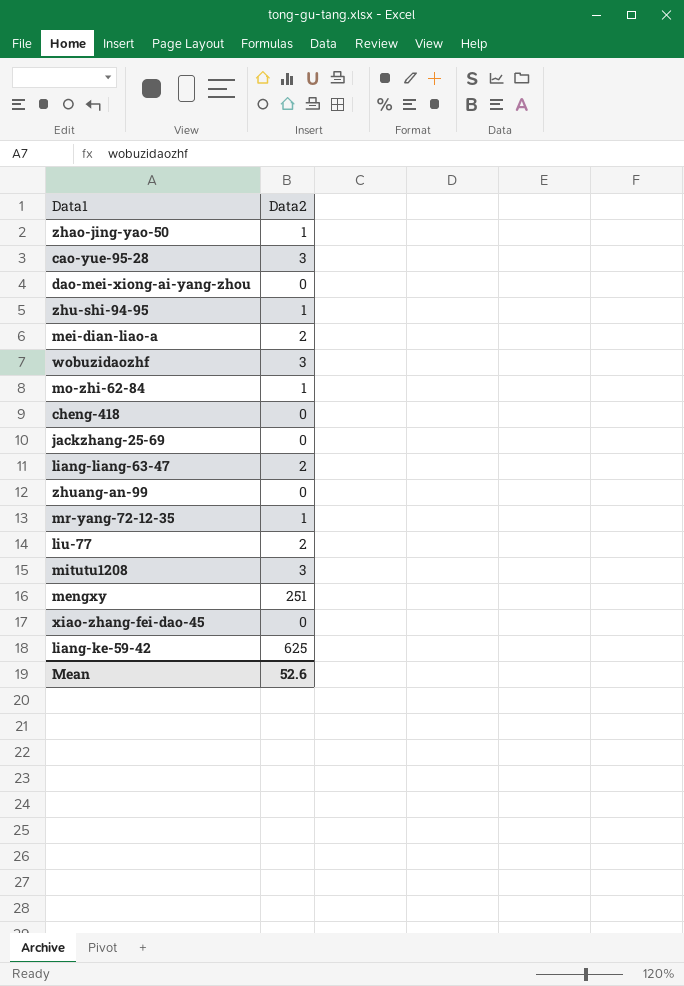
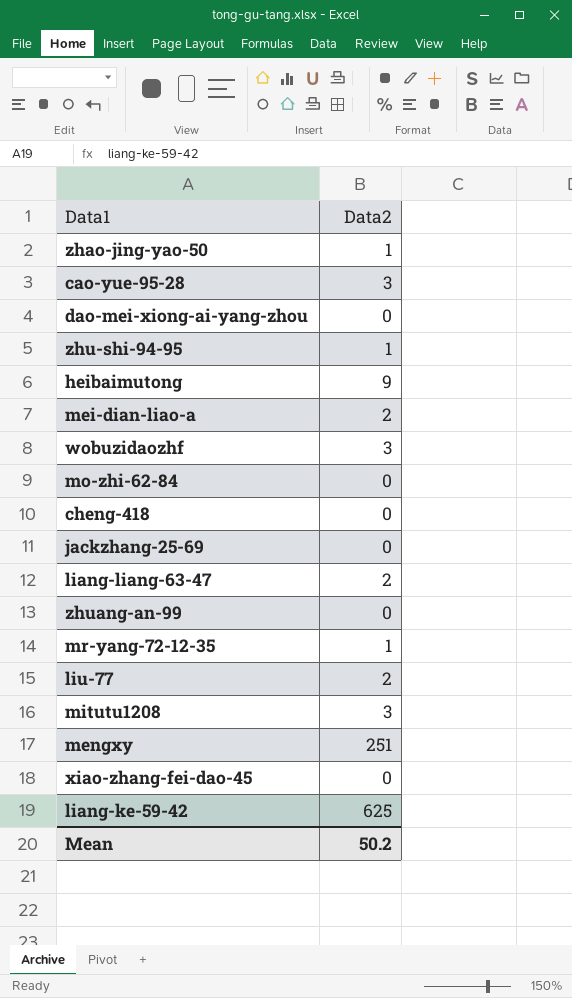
row heibaimutong: none -> 9
mo-zhi-62-84 | Data2: 1 -> 0
Mean | Data2: 52.6 -> 50.2

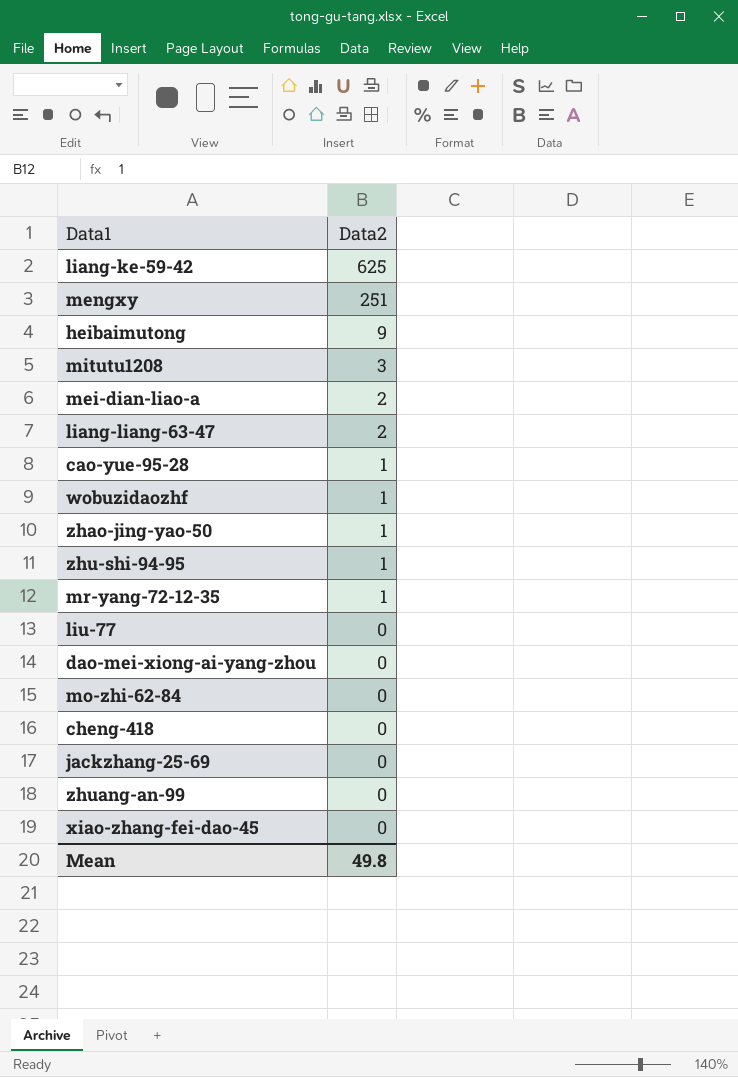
row order: none -> Data2 descending
cao-yue-95-28 | Data2: 3 -> 1
wobuzidaozhf | Data2: 3 -> 1
liu-77 | Data2: 2 -> 0
Mean | Data2: 50.2 -> 49.8

